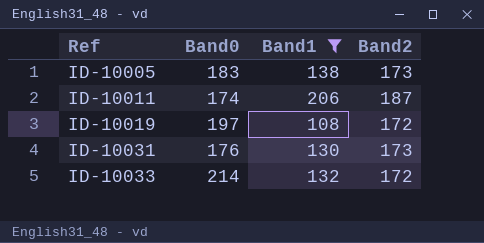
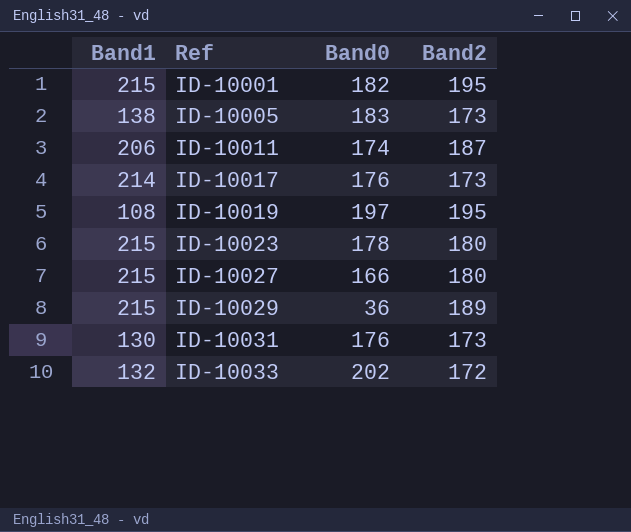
filter: Band1 <= 206 -> none
column Band1 | position: 3 -> 1
ID-10019 | Band2: 172 -> 195
ID-10033 | Band0: 214 -> 202

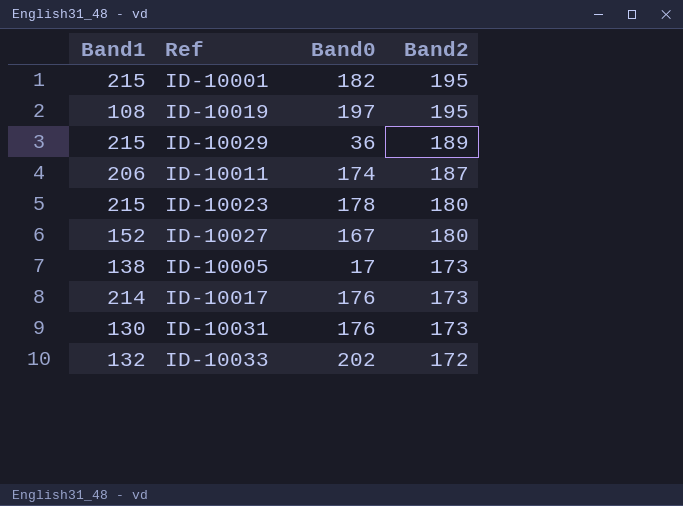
row order: Ref ascending -> Band2 descending
ID-10027 | Band1: 215 -> 152
ID-10027 | Band0: 166 -> 167
ID-10005 | Band0: 183 -> 17

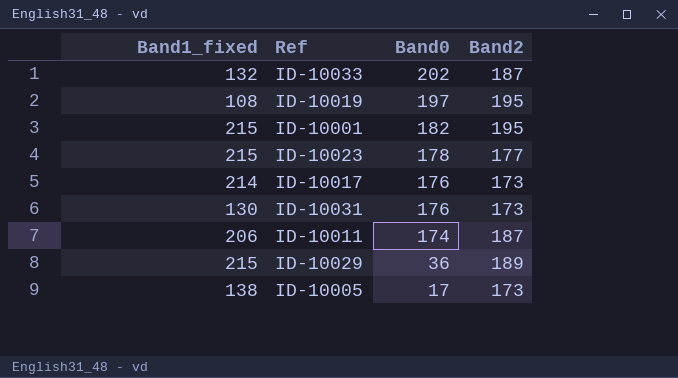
row order: Band2 descending -> Band0 descending
column name: Band1 -> Band1_fixed
row ID-10027: 152 | 167 | 180 -> none
ID-10033 | Band2: 172 -> 187
ID-10023 | Band2: 180 -> 177

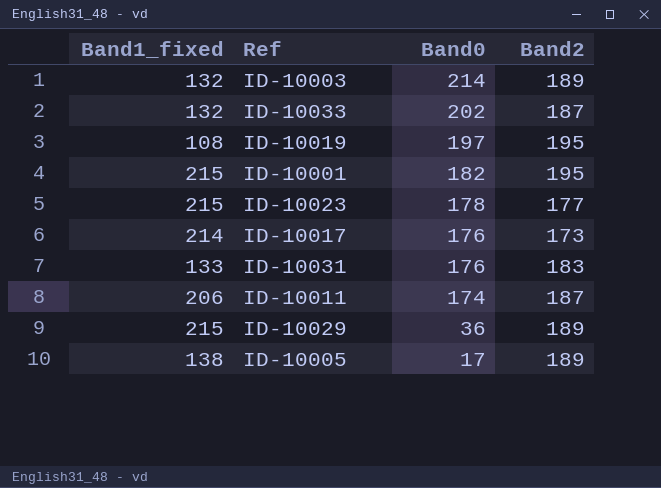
row ID-10003: none -> 132 | 214 | 189
ID-10031 | Band1_fixed: 130 -> 133
ID-10031 | Band2: 173 -> 183
ID-10005 | Band2: 173 -> 189

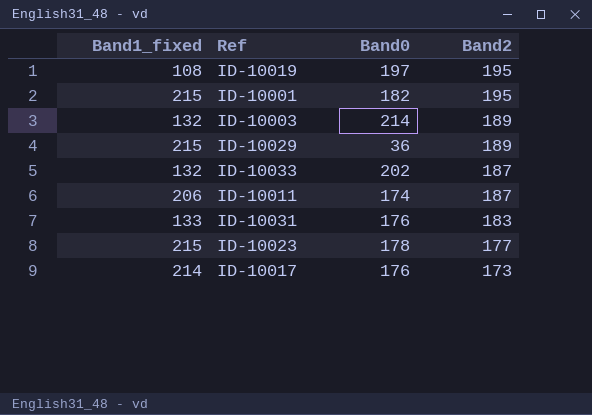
row order: Band0 descending -> Band2 descending
row ID-10005: 138 | 17 | 189 -> none

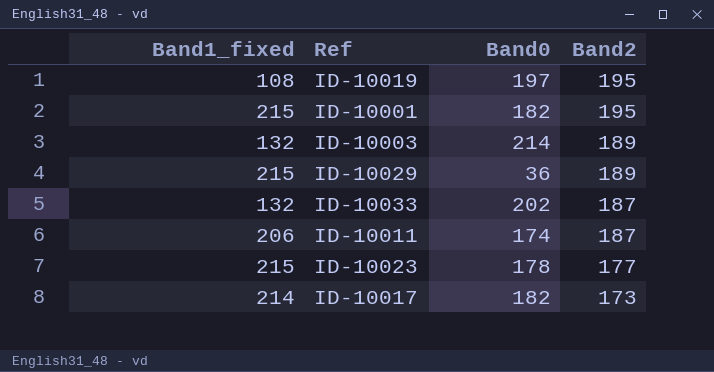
row ID-10031: 133 | 176 | 183 -> none
ID-10017 | Band0: 176 -> 182

